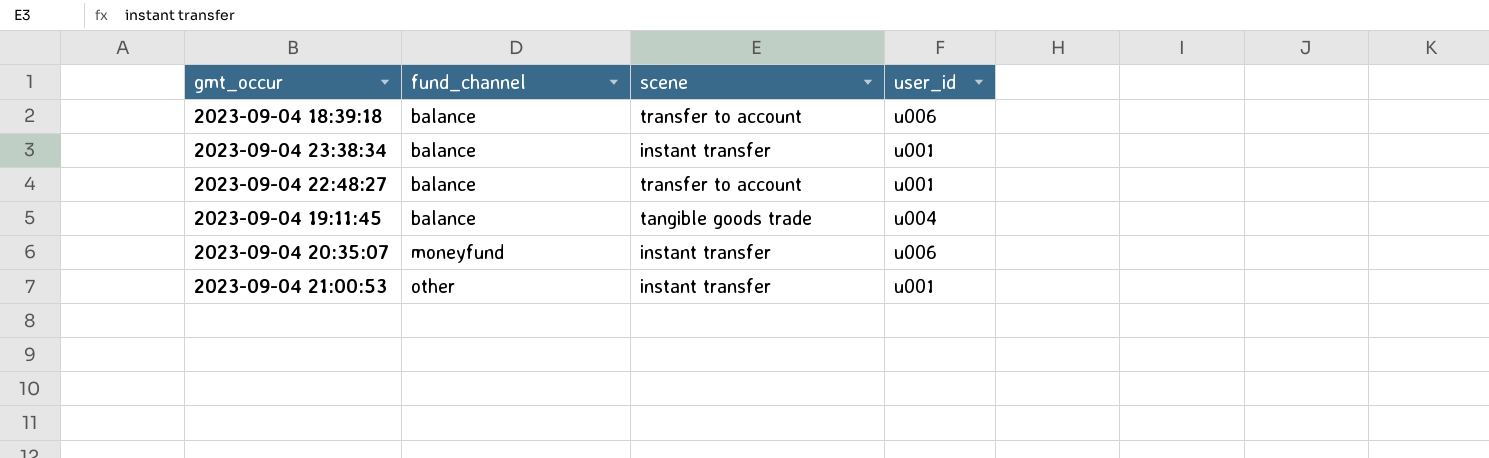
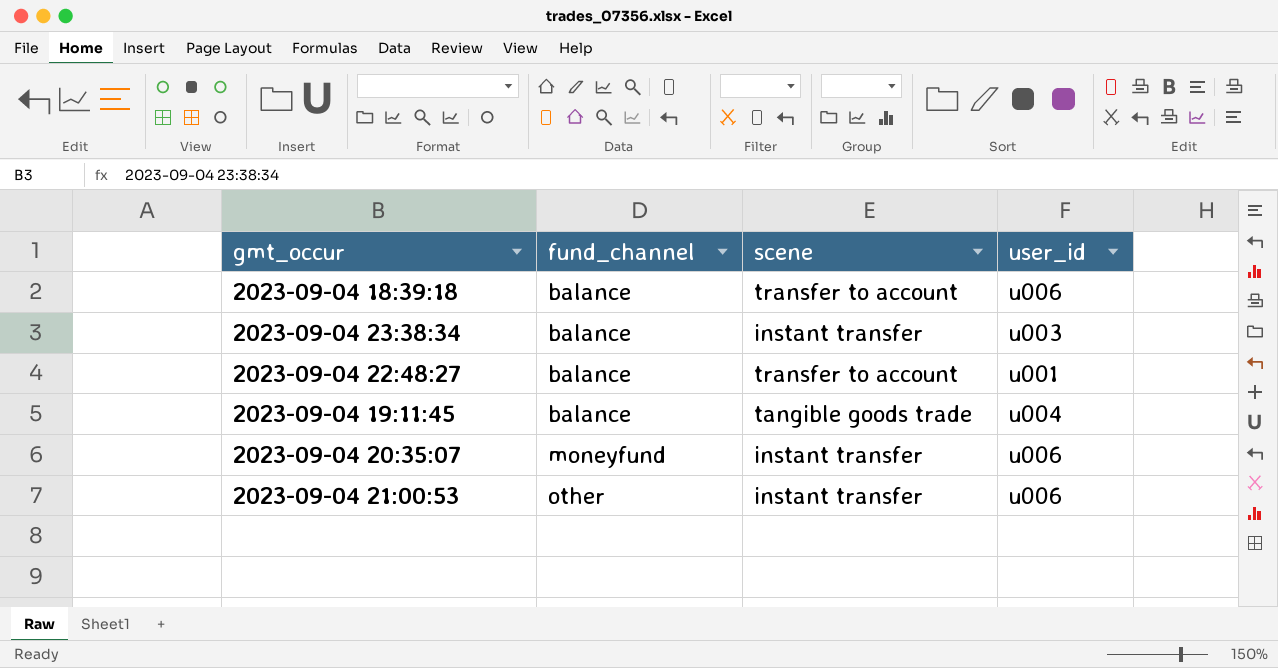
2023-09-04 23:38:34 | user_id: u001 -> u003
2023-09-04 21:00:53 | user_id: u001 -> u006

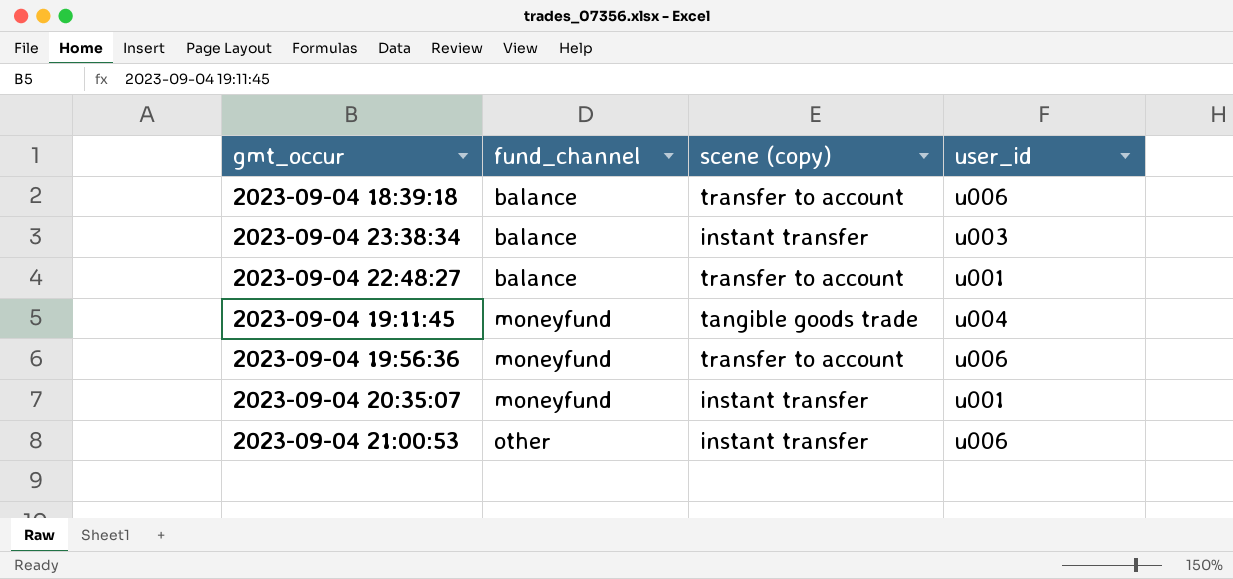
column name: scene -> scene (copy)
2023-09-04 19:11:45 | fund_channel: balance -> moneyfund
row 2023-09-04 19:56:36: none -> moneyfund | transfer to account | u006
2023-09-04 20:35:07 | user_id: u006 -> u001

